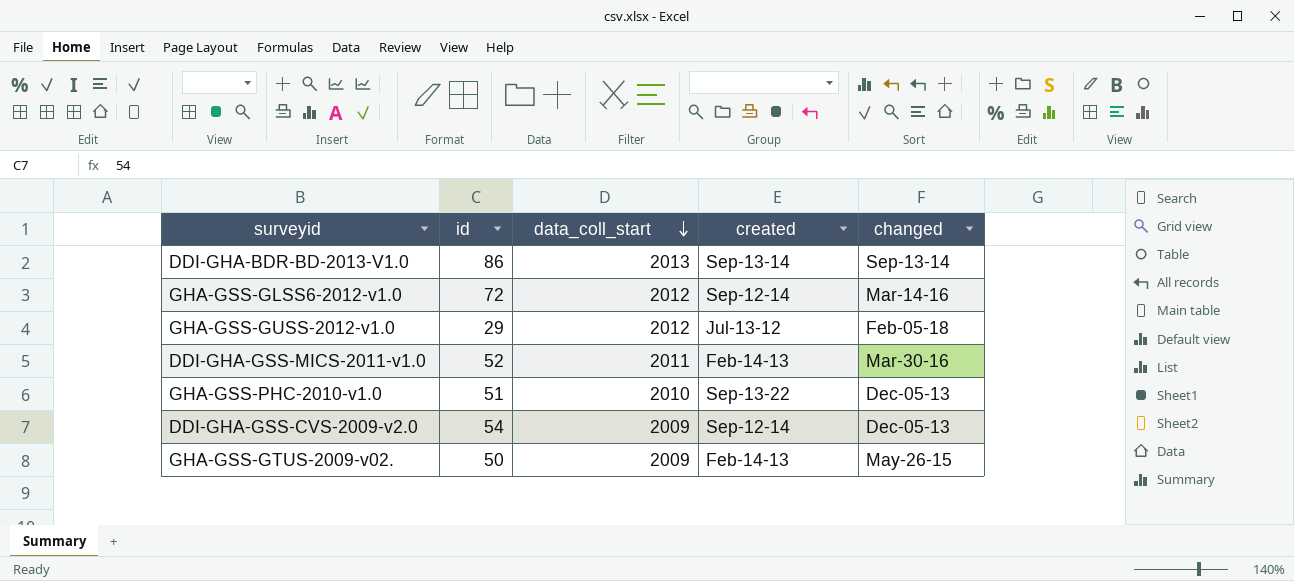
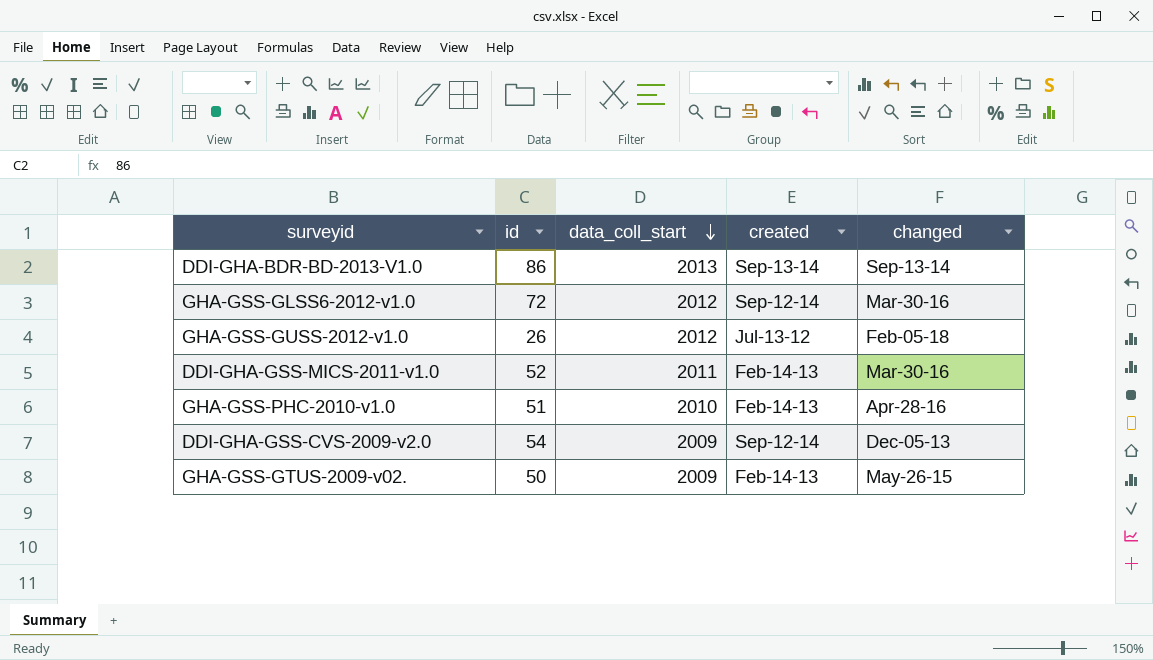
GHA-GSS-GLSS6-2012-v1.0 | changed: Mar-14-16 -> Mar-30-16
GHA-GSS-GUSS-2012-v1.0 | id: 29 -> 26
GHA-GSS-PHC-2010-v1.0 | created: Sep-13-22 -> Feb-14-13
GHA-GSS-PHC-2010-v1.0 | changed: Dec-05-13 -> Apr-28-16

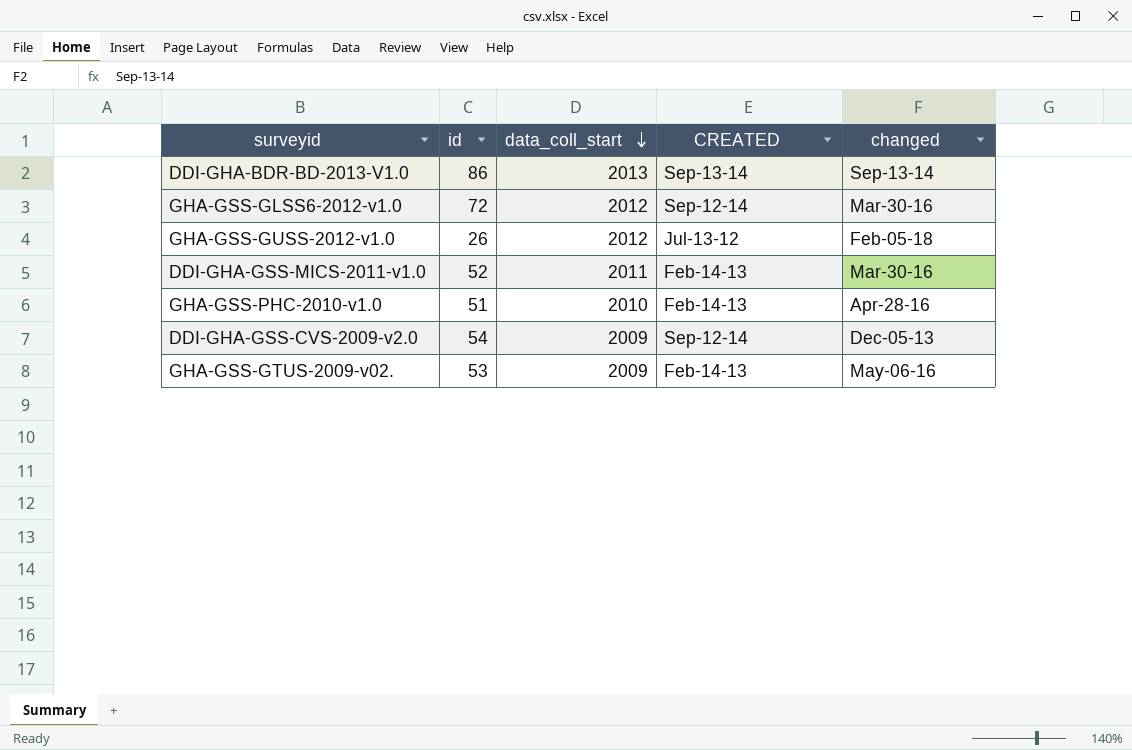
column name: created -> CREATED
GHA-GSS-GTUS-2009-v02. | id: 50 -> 53
GHA-GSS-GTUS-2009-v02. | changed: May-26-15 -> May-06-16

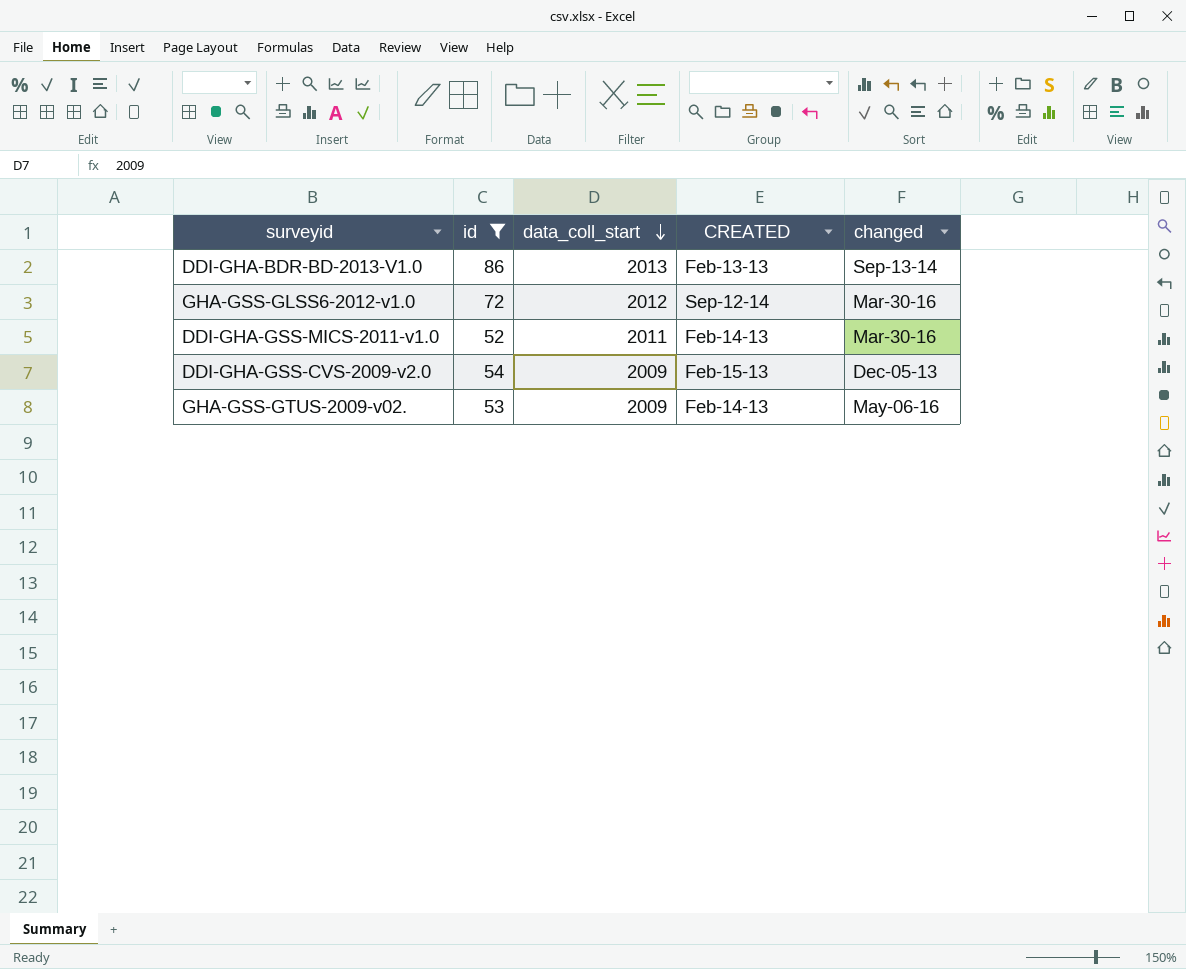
filter: none -> id >= 52
DDI-GHA-BDR-BD-2013-V1.0 | CREATED: Sep-13-14 -> Feb-13-13
DDI-GHA-GSS-CVS-2009-v2.0 | CREATED: Sep-12-14 -> Feb-15-13

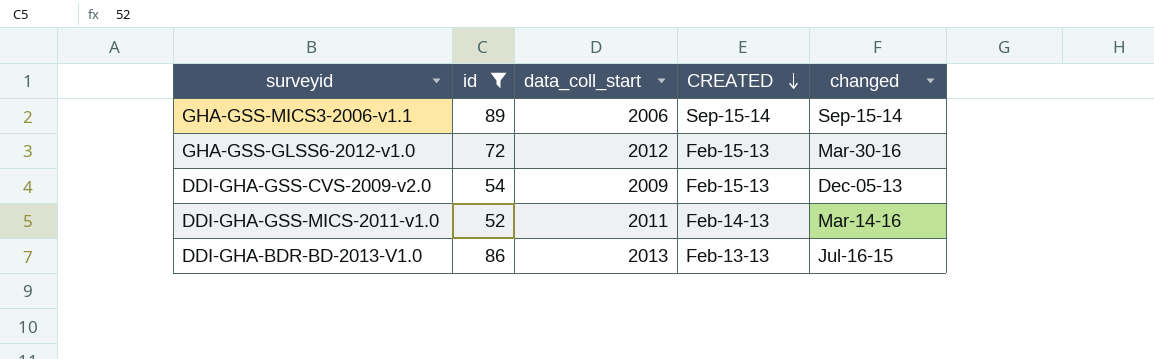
row order: data_coll_start descending -> CREATED descending
row GHA-GSS-GTUS-2009-v02.: 53 | 2009 | Feb-14-13 | May-06-16 -> none
row GHA-GSS-MICS3-2006-v1.1: none -> 89 | 2006 | Sep-15-14 | Sep-15-14
GHA-GSS-GLSS6-2012-v1.0 | CREATED: Sep-12-14 -> Feb-15-13
DDI-GHA-GSS-MICS-2011-v1.0 | changed: Mar-30-16 -> Mar-14-16
DDI-GHA-BDR-BD-2013-V1.0 | changed: Sep-13-14 -> Jul-16-15

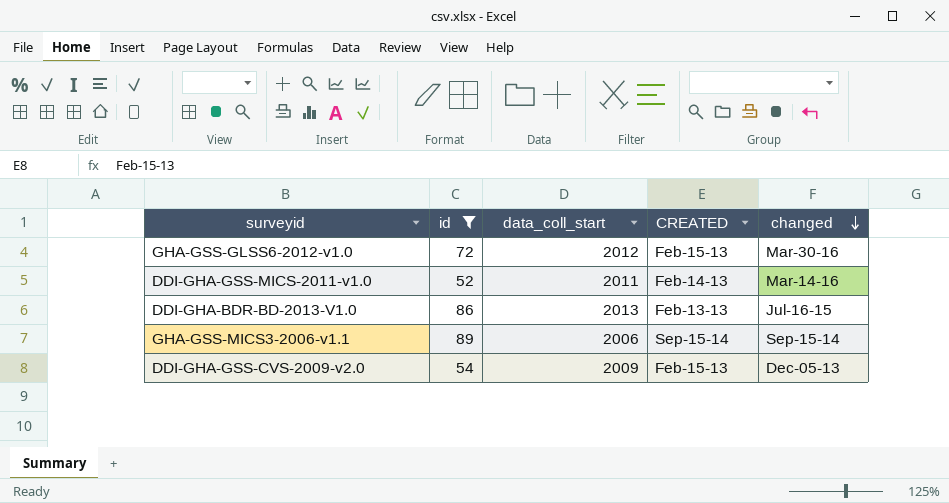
row order: CREATED descending -> changed descending

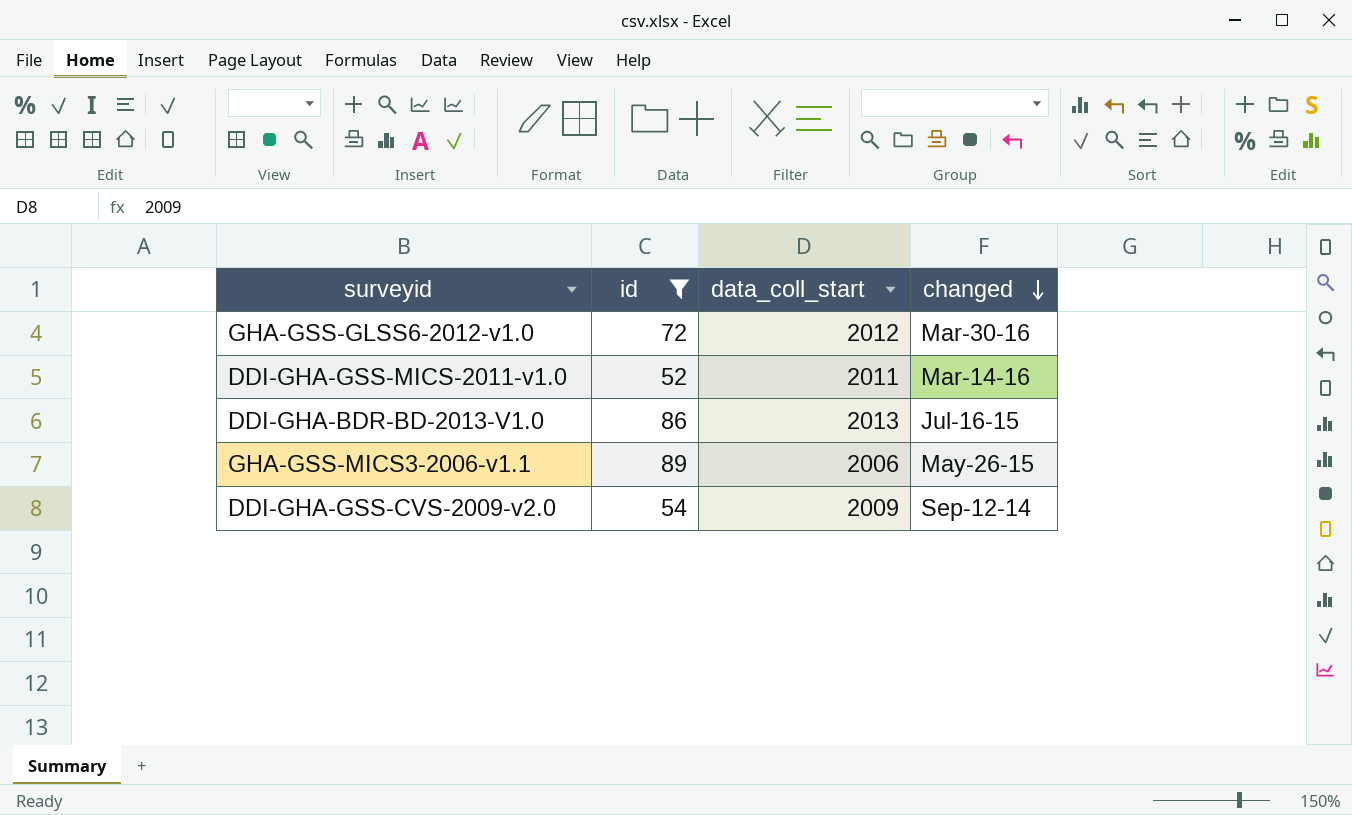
column CREATED | position: 4 -> none
GHA-GSS-MICS3-2006-v1.1 | changed: Sep-15-14 -> May-26-15
DDI-GHA-GSS-CVS-2009-v2.0 | changed: Dec-05-13 -> Sep-12-14

